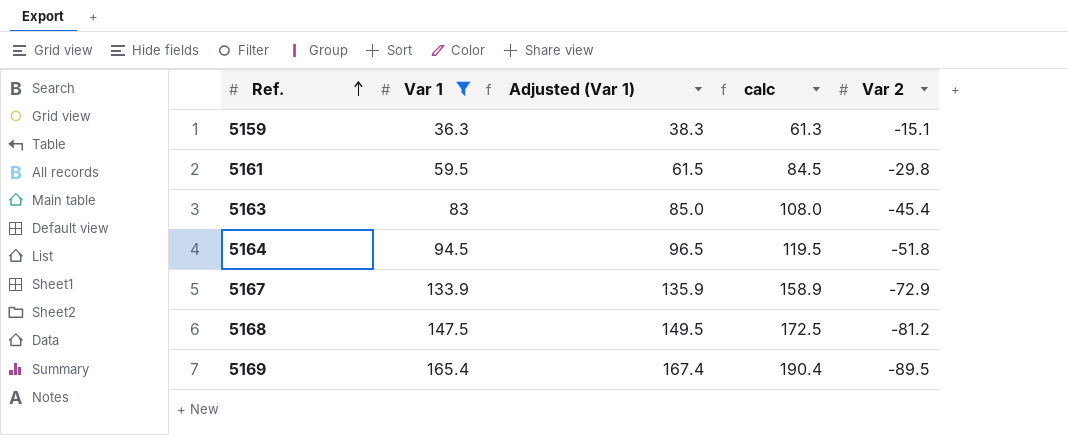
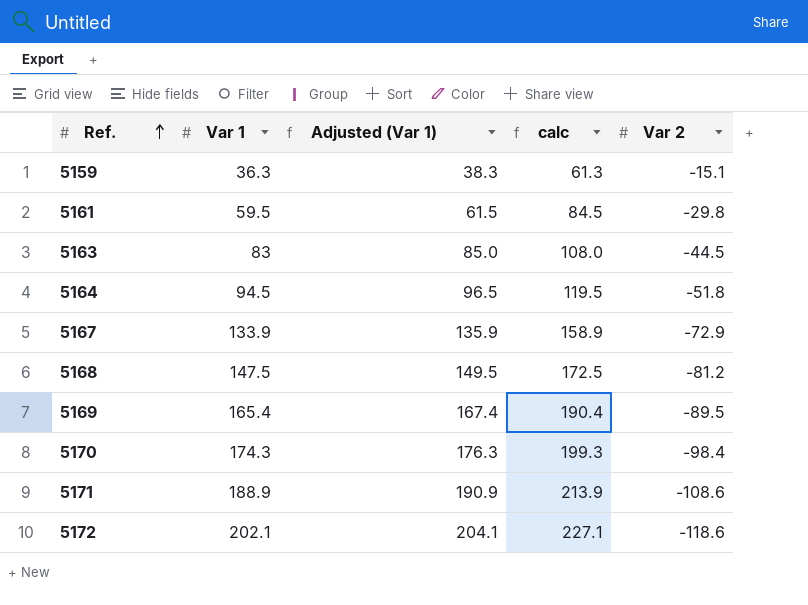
filter: Var 1 <= 165.4 -> none
5163 | Var 2: -45.4 -> -44.5

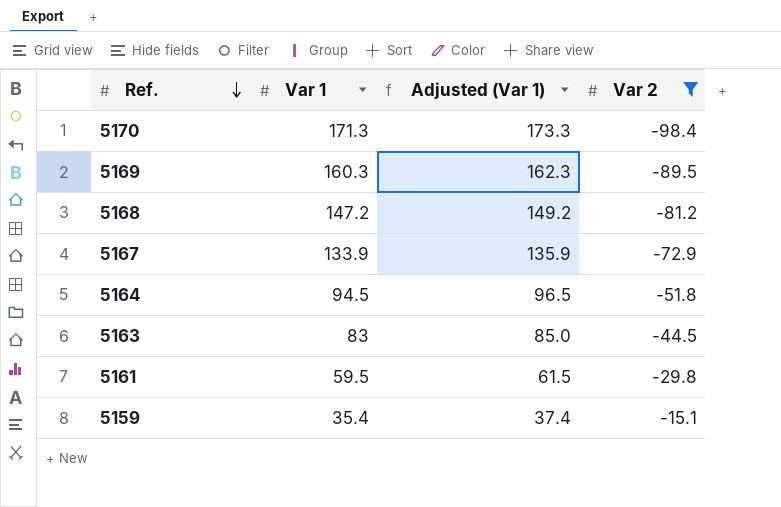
filter: none -> Var 2 >= -98.4
row order: Ref. ascending -> Ref. descending
column calc | formula: [Var 1] + 25 -> none
5170 | Var 1: 174.3 -> 171.3
5170 | Adjusted (Var 1): 176.3 -> 173.3
5169 | Var 1: 165.4 -> 160.3
5169 | Adjusted (Var 1): 167.4 -> 162.3
5168 | Var 1: 147.5 -> 147.2
5168 | Adjusted (Var 1): 149.5 -> 149.2
5159 | Var 1: 36.3 -> 35.4
5159 | Adjusted (Var 1): 38.3 -> 37.4

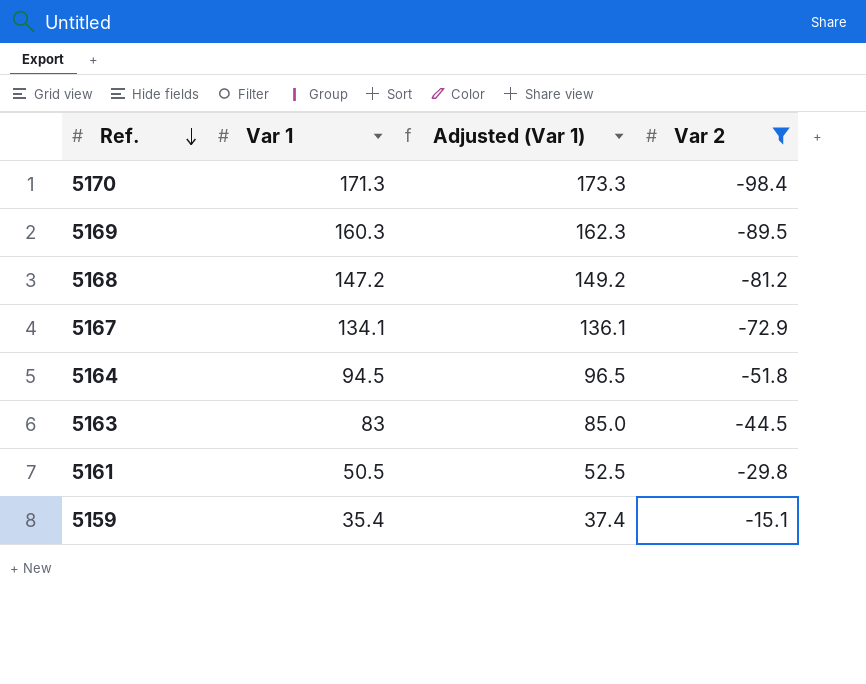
5167 | Var 1: 133.9 -> 134.1
5167 | Adjusted (Var 1): 135.9 -> 136.1
5161 | Var 1: 59.5 -> 50.5
5161 | Adjusted (Var 1): 61.5 -> 52.5

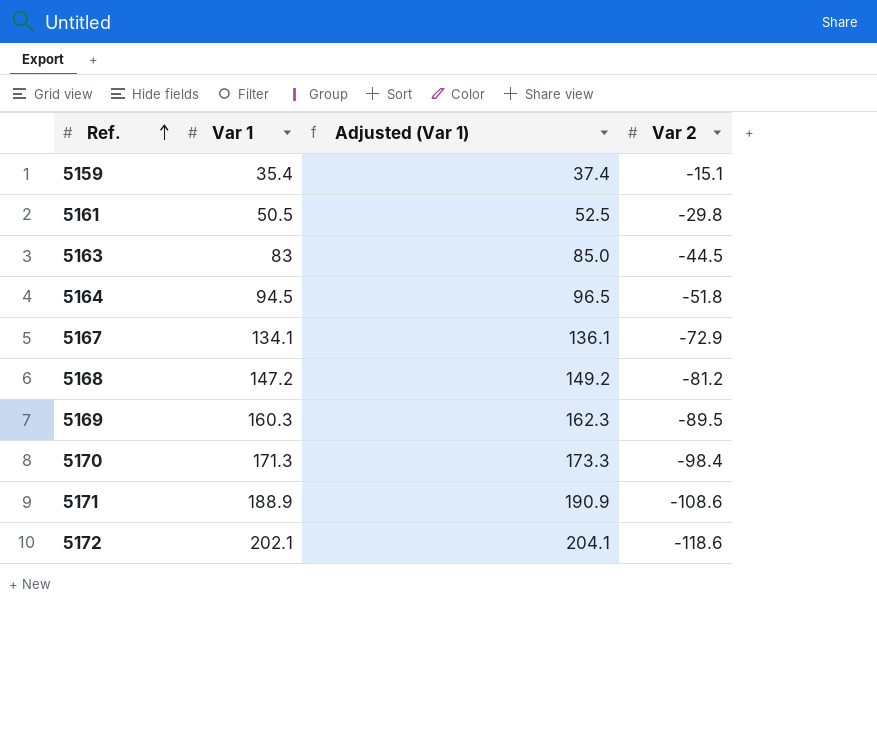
filter: Var 2 >= -98.4 -> none
row order: Ref. descending -> Ref. ascending

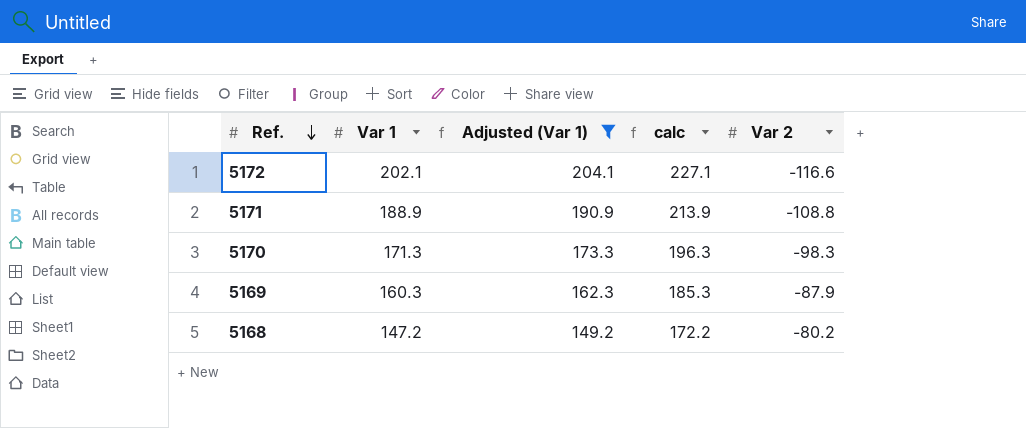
filter: none -> Adjusted (Var 1) >= 149.2
row order: Ref. ascending -> Ref. descending
column calc | formula: none -> [Var 1] + 25
5172 | Var 2: -118.6 -> -116.6
5171 | Var 2: -108.6 -> -108.8
5170 | Var 2: -98.4 -> -98.3
5169 | Var 2: -89.5 -> -87.9
5168 | Var 2: -81.2 -> -80.2

